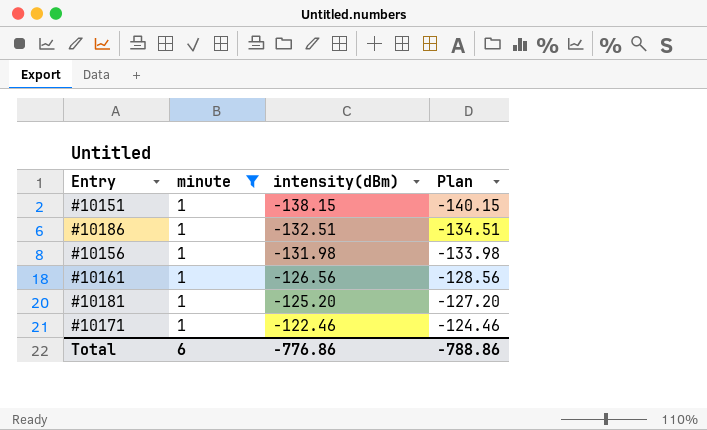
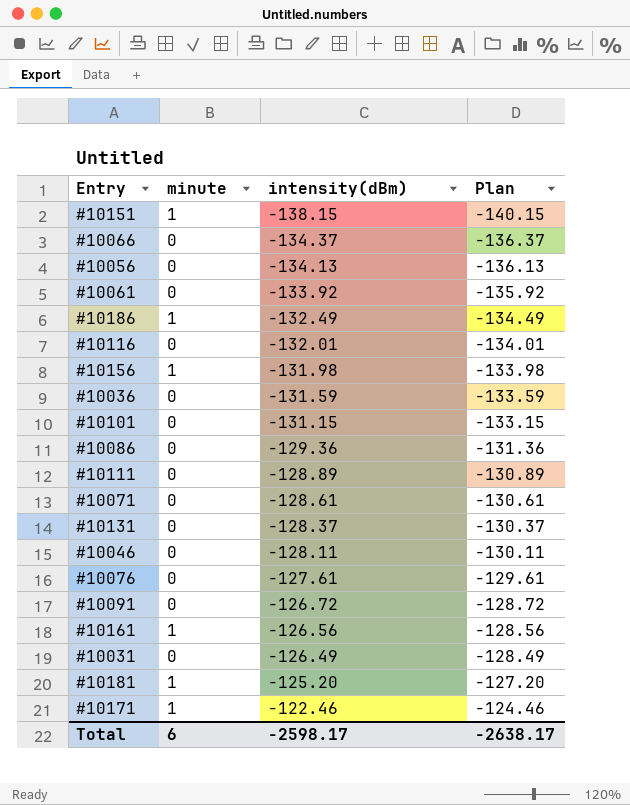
filter: minute = 1 -> none
#10186 | intensity(dBm): -132.51 -> -132.49
#10186 | Plan: -134.51 -> -134.49
Total | intensity(dBm): -776.86 -> -2598.17
Total | Plan: -788.86 -> -2638.17

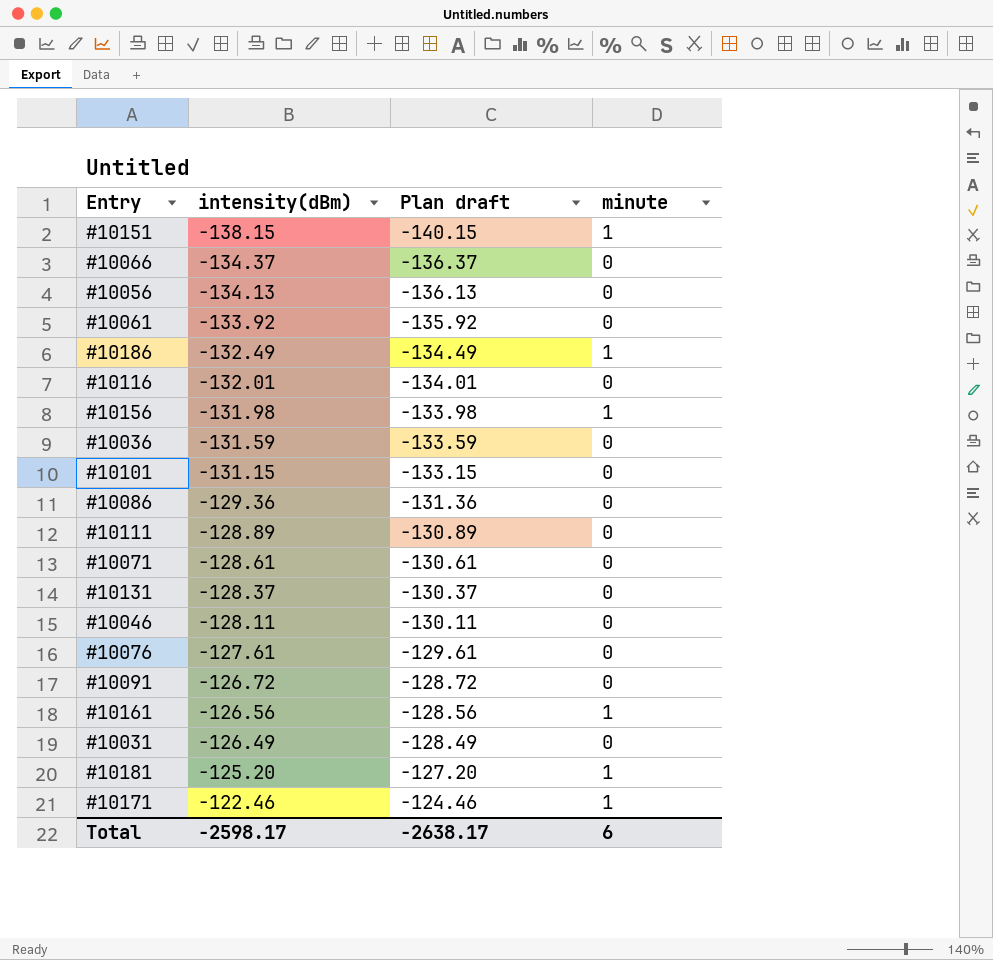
column name: Plan -> Plan draft
column minute | position: 2 -> 4

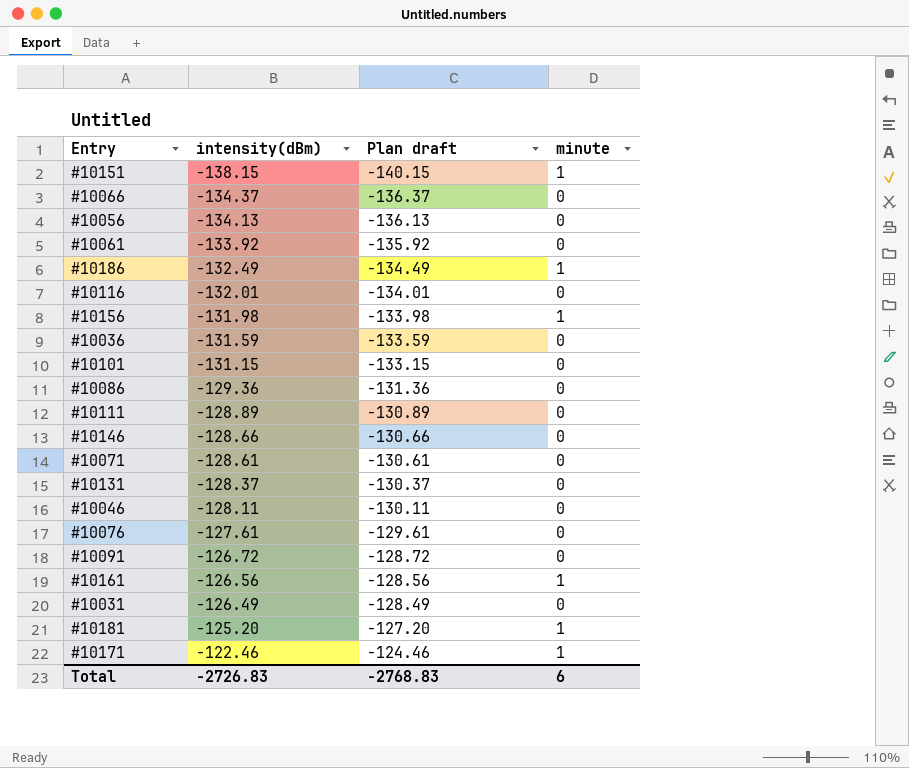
row #10146: none -> -128.66 | -130.66 | 0
Total | intensity(dBm): -2598.17 -> -2726.83
Total | Plan draft: -2638.17 -> -2768.83

